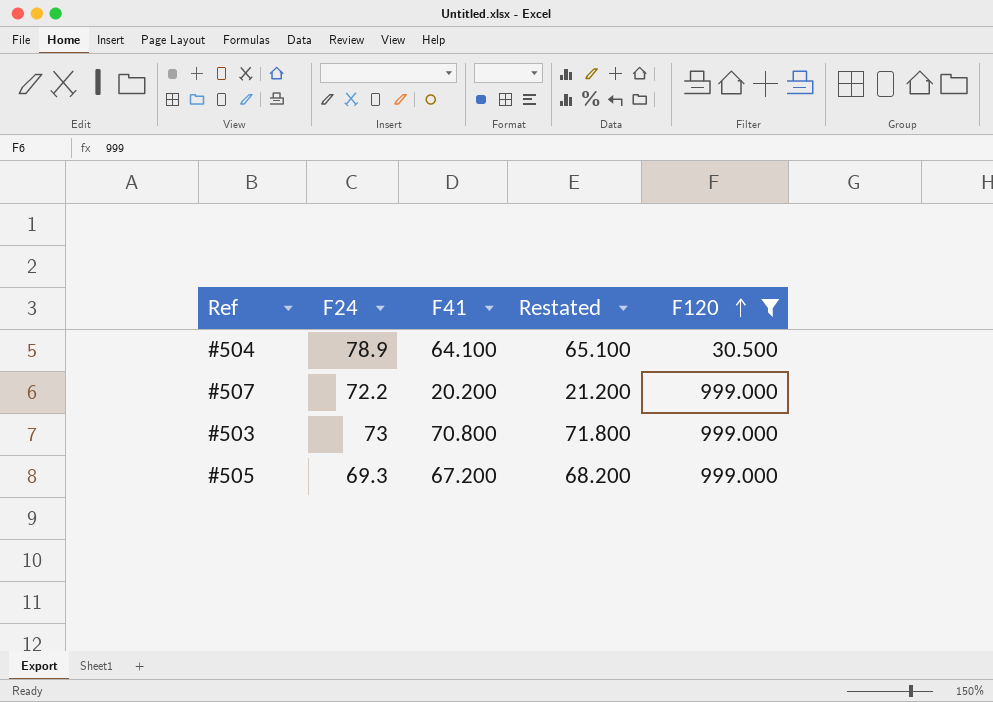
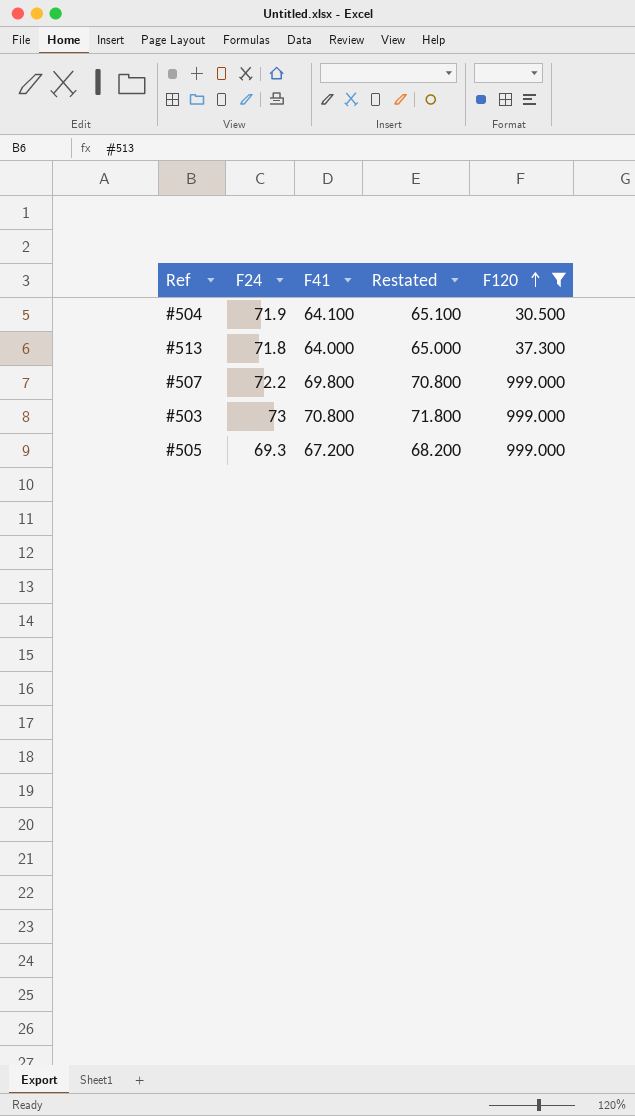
#504 | F24: 78.9 -> 71.9
row #513: none -> 71.8 | 64.000 | 65.000 | 37.300
#507 | F41: 20.200 -> 69.800
#507 | Restated: 21.200 -> 70.800

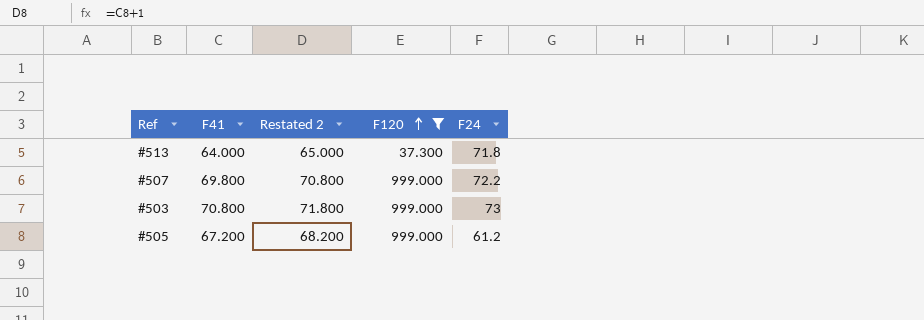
column name: Restated -> Restated 2
column F24 | position: 2 -> 5
row #504: 71.9 | 64.100 | 65.100 | 30.500 -> none
#505 | F24: 69.3 -> 61.2

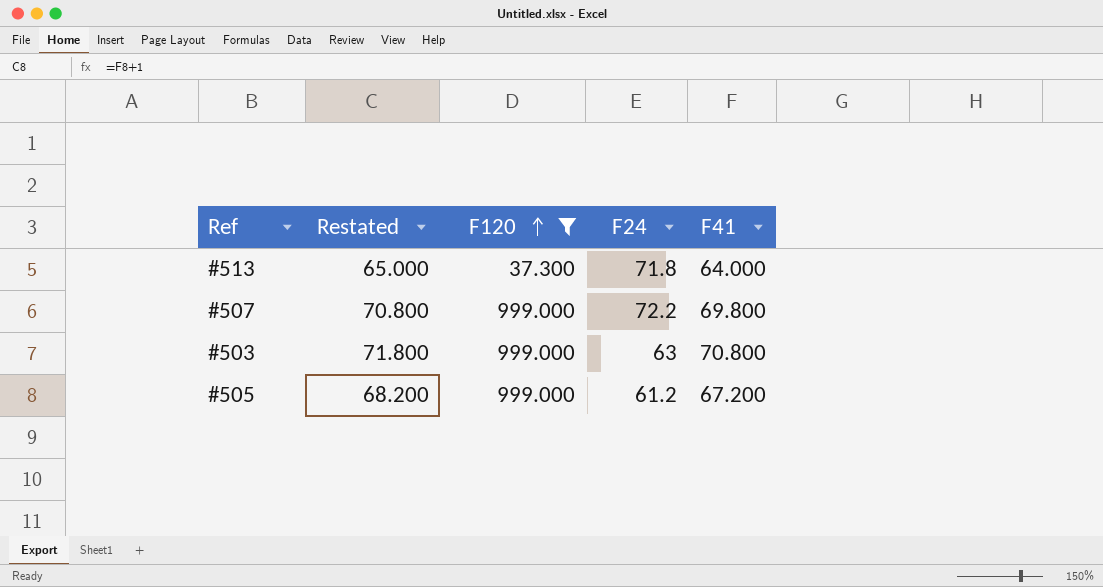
column name: Restated 2 -> Restated
column F41 | position: 2 -> 5
#503 | F24: 73 -> 63

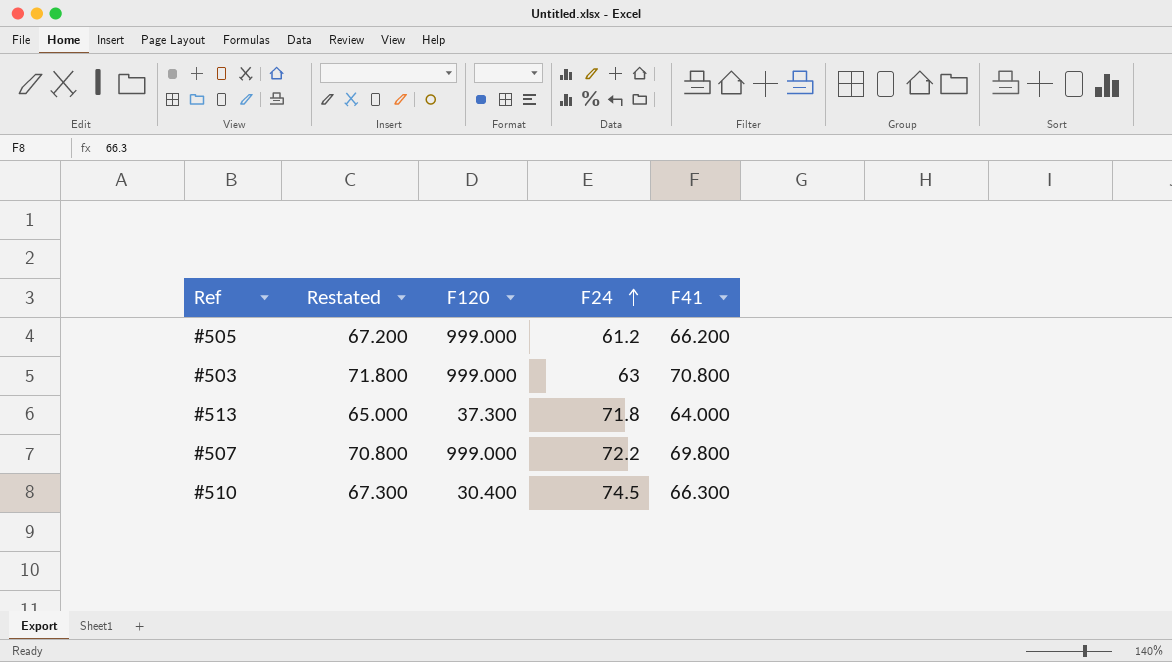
filter: F120 != 30.400 -> none
row order: F120 ascending -> F24 ascending
#505 | Restated: 68.200 -> 67.200
#505 | F41: 67.200 -> 66.200

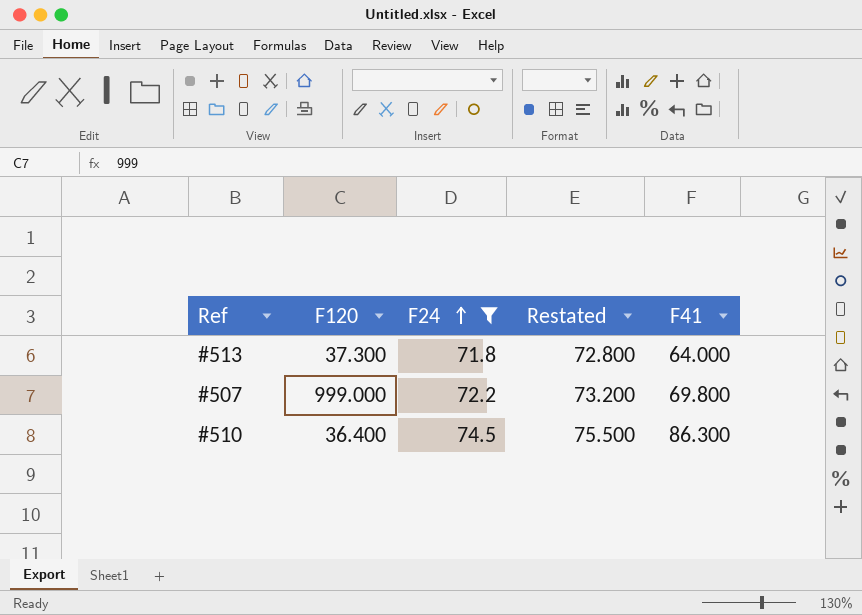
filter: none -> F24 >= 71.8
column Restated | formula: [F41] + 1 -> [F24] + 1
column Restated | position: 2 -> 4
#510 | F120: 30.400 -> 36.400
#510 | F41: 66.300 -> 86.300

